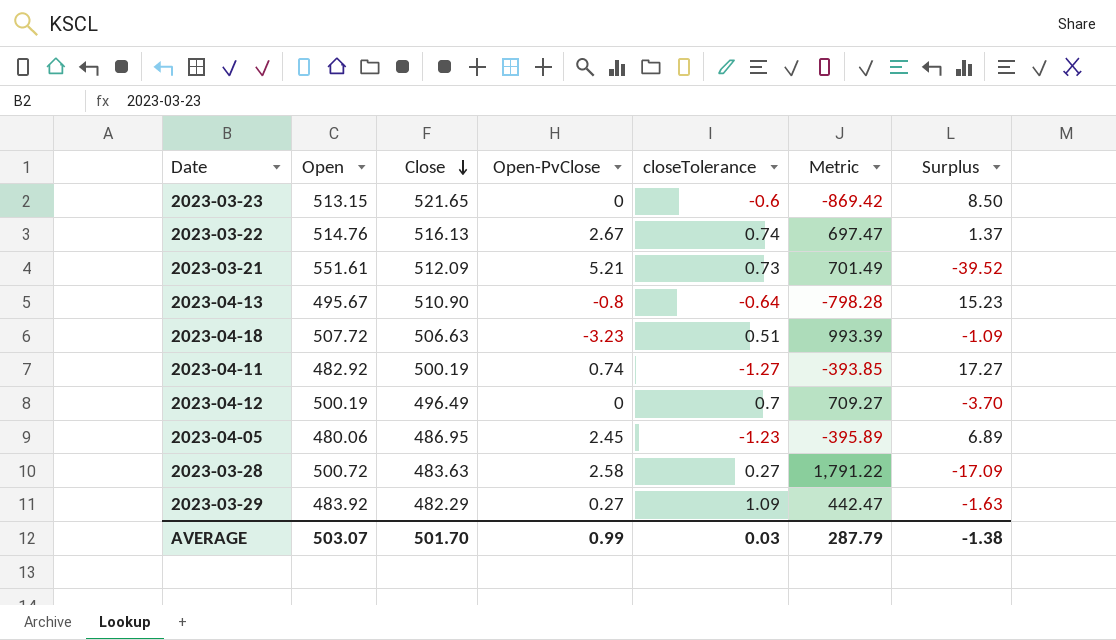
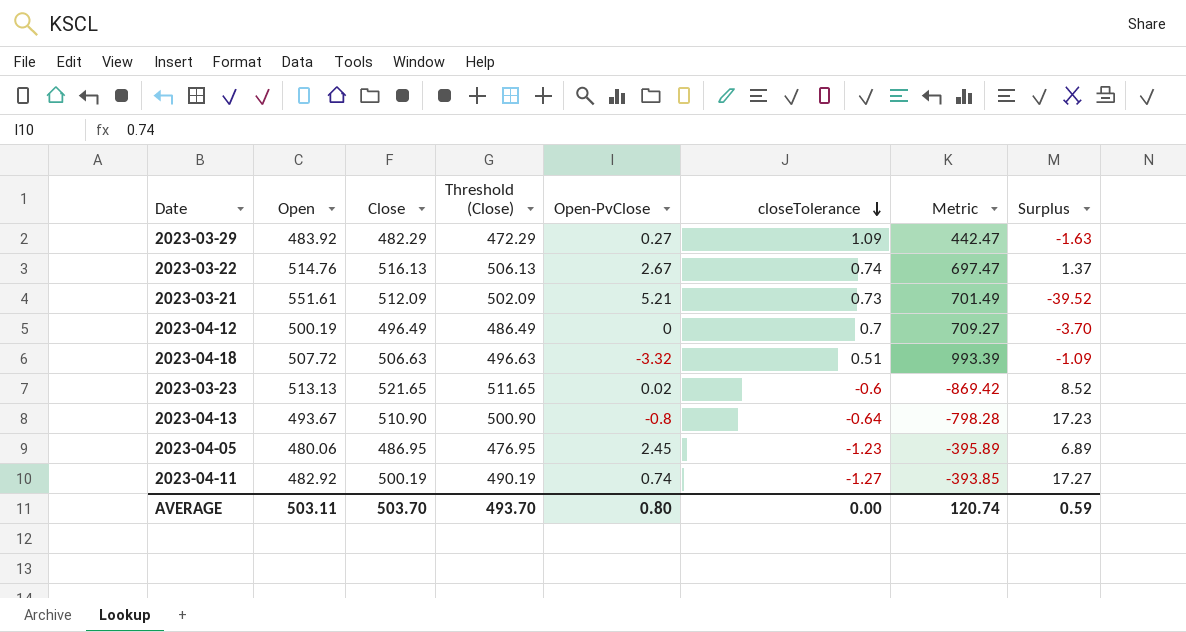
row order: Close descending -> closeTolerance descending
column Threshold (Close) | formula: none -> [Close] - 10
row 2023-03-28: 500.72 | 483.63 | 2.58 | 0.27 | 1,791.22 | -17.09 -> none
2023-04-18 | Open-PvClose: -3.23 -> -3.32
2023-03-23 | Open: 513.15 -> 513.13
2023-03-23 | Open-PvClose: 0 -> 0.02
2023-03-23 | Surplus: 8.50 -> 8.52
2023-04-13 | Open: 495.67 -> 493.67
2023-04-13 | Surplus: 15.23 -> 17.23
AVERAGE | Open: 503.07 -> 503.11
AVERAGE | Close: 501.70 -> 503.70
AVERAGE | Open-PvClose: 0.99 -> 0.80
AVERAGE | closeTolerance: 0.03 -> 0.00
AVERAGE | Metric: 287.79 -> 120.74
AVERAGE | Surplus: -1.38 -> 0.59

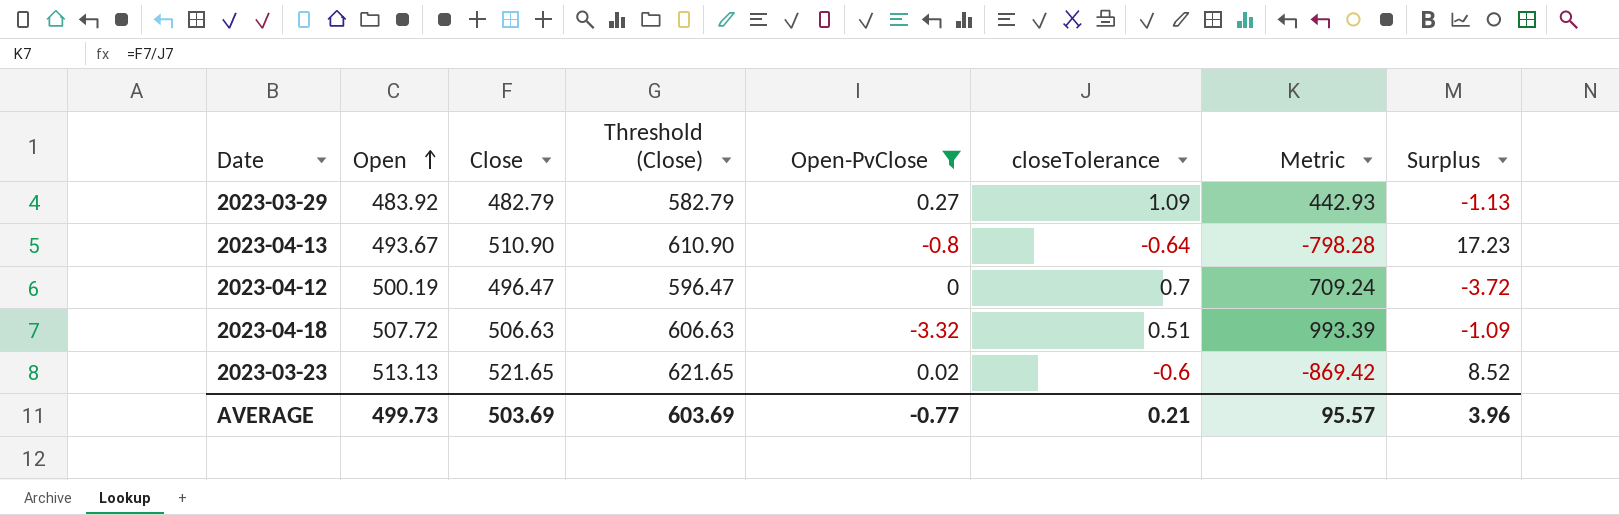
filter: none -> Open-PvClose <= 0.27
row order: closeTolerance descending -> Open ascending
column Threshold (Close) | formula: [Close] - 10 -> [Close] + 100
2023-03-29 | Close: 482.29 -> 482.79
2023-03-29 | Metric: 442.47 -> 442.93
2023-03-29 | Surplus: -1.63 -> -1.13
2023-04-12 | Close: 496.49 -> 496.47
2023-04-12 | Metric: 709.27 -> 709.24
2023-04-12 | Surplus: -3.70 -> -3.72
AVERAGE | Open: 503.11 -> 499.73
AVERAGE | Close: 503.70 -> 503.69
AVERAGE | Threshold (Close): 493.70 -> 603.69
AVERAGE | Open-PvClose: 0.80 -> -0.77
AVERAGE | closeTolerance: 0.00 -> 0.21
AVERAGE | Metric: 120.74 -> 95.57
AVERAGE | Surplus: 0.59 -> 3.96

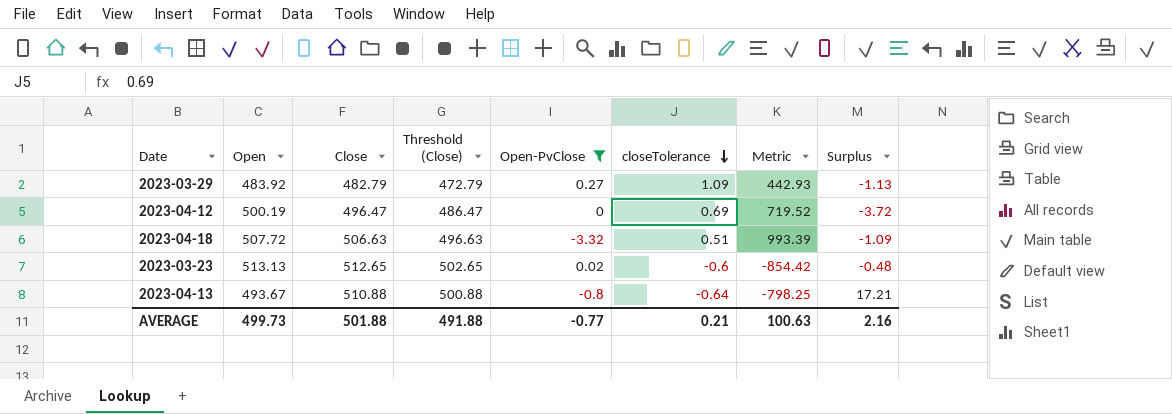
row order: Open ascending -> closeTolerance descending
column Threshold (Close) | formula: [Close] + 100 -> [Close] - 10
2023-04-12 | closeTolerance: 0.7 -> 0.69
2023-04-12 | Metric: 709.24 -> 719.52
2023-03-23 | Close: 521.65 -> 512.65
2023-03-23 | Metric: -869.42 -> -854.42
2023-03-23 | Surplus: 8.52 -> -0.48
2023-04-13 | Close: 510.90 -> 510.88
2023-04-13 | Metric: -798.28 -> -798.25
2023-04-13 | Surplus: 17.23 -> 17.21
AVERAGE | Close: 503.69 -> 501.88
AVERAGE | Threshold (Close): 603.69 -> 491.88
AVERAGE | Metric: 95.57 -> 100.63
AVERAGE | Surplus: 3.96 -> 2.16

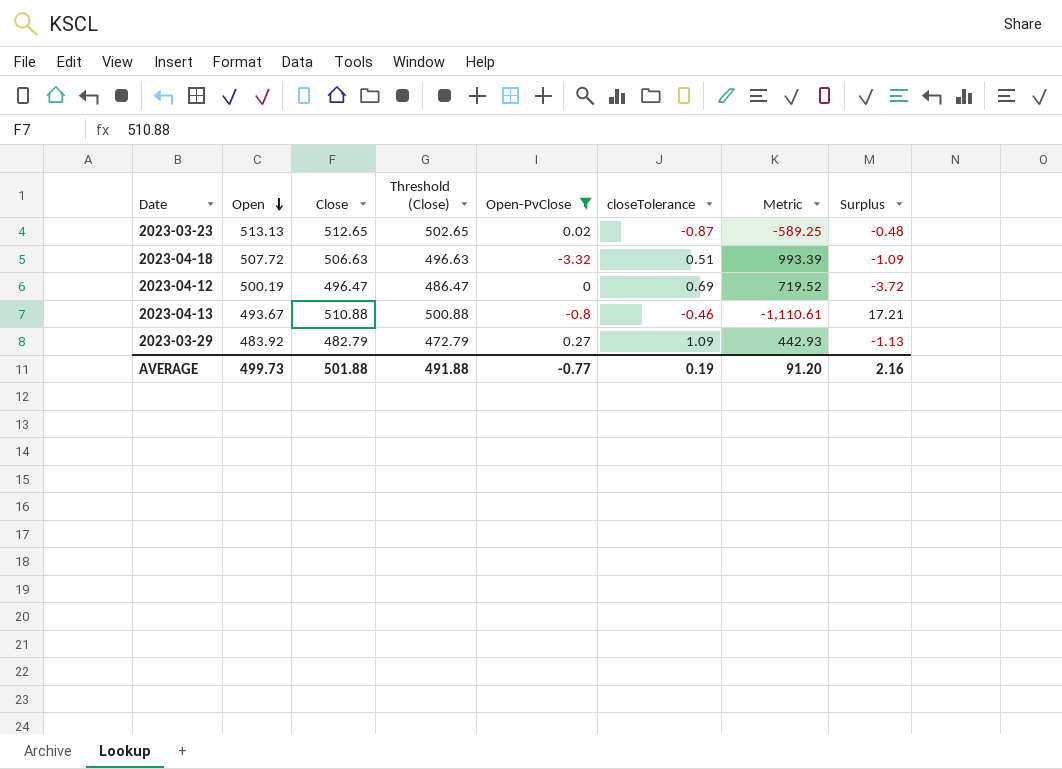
row order: closeTolerance descending -> Open descending
2023-03-23 | closeTolerance: -0.6 -> -0.87
2023-03-23 | Metric: -854.42 -> -589.25
2023-04-13 | closeTolerance: -0.64 -> -0.46
2023-04-13 | Metric: -798.25 -> -1,110.61
AVERAGE | closeTolerance: 0.21 -> 0.19
AVERAGE | Metric: 100.63 -> 91.20

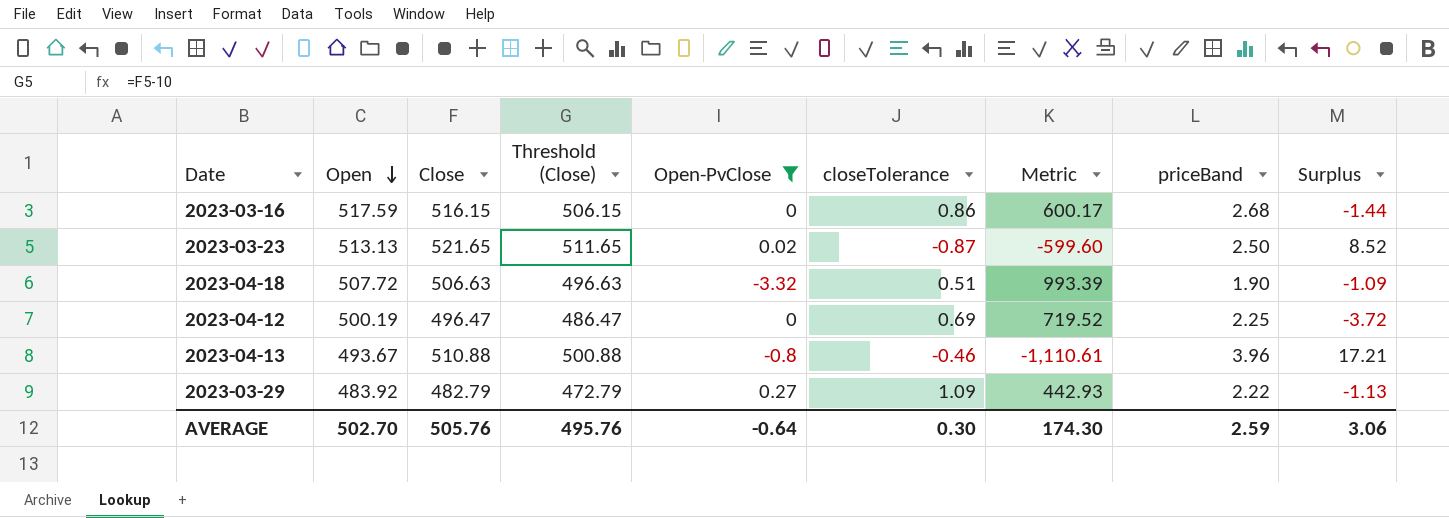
column priceBand | position: none -> 8
row 2023-03-16: none -> 517.59 | 516.15 | 506.15 | 0 | 0.86 | 600.17 | 2.68 | -1.44
2023-03-23 | Close: 512.65 -> 521.65
2023-03-23 | Threshold (Close): 502.65 -> 511.65
2023-03-23 | Metric: -589.25 -> -599.60
2023-03-23 | Surplus: -0.48 -> 8.52
AVERAGE | Open: 499.73 -> 502.70
AVERAGE | Close: 501.88 -> 505.76
AVERAGE | Threshold (Close): 491.88 -> 495.76
AVERAGE | Open-PvClose: -0.77 -> -0.64
AVERAGE | closeTolerance: 0.19 -> 0.30
AVERAGE | Metric: 91.20 -> 174.30
AVERAGE | Surplus: 2.16 -> 3.06

